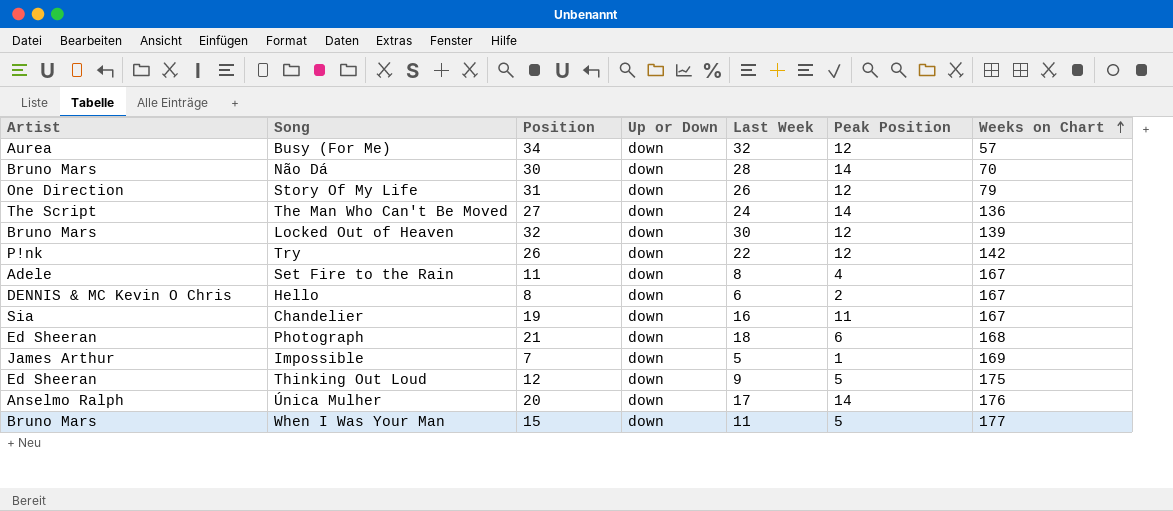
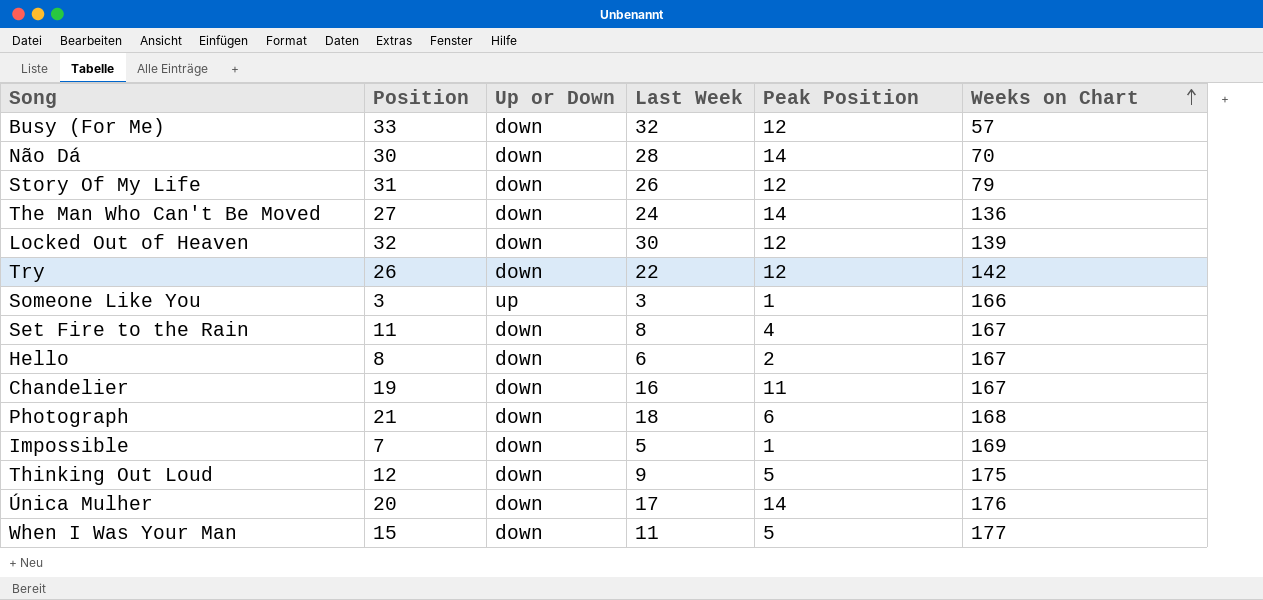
column Artist | position: 1 -> none
Busy (For Me) | Position: 34 -> 33
row Someone Like You: none -> 3 | up | 3 | 1 | 166

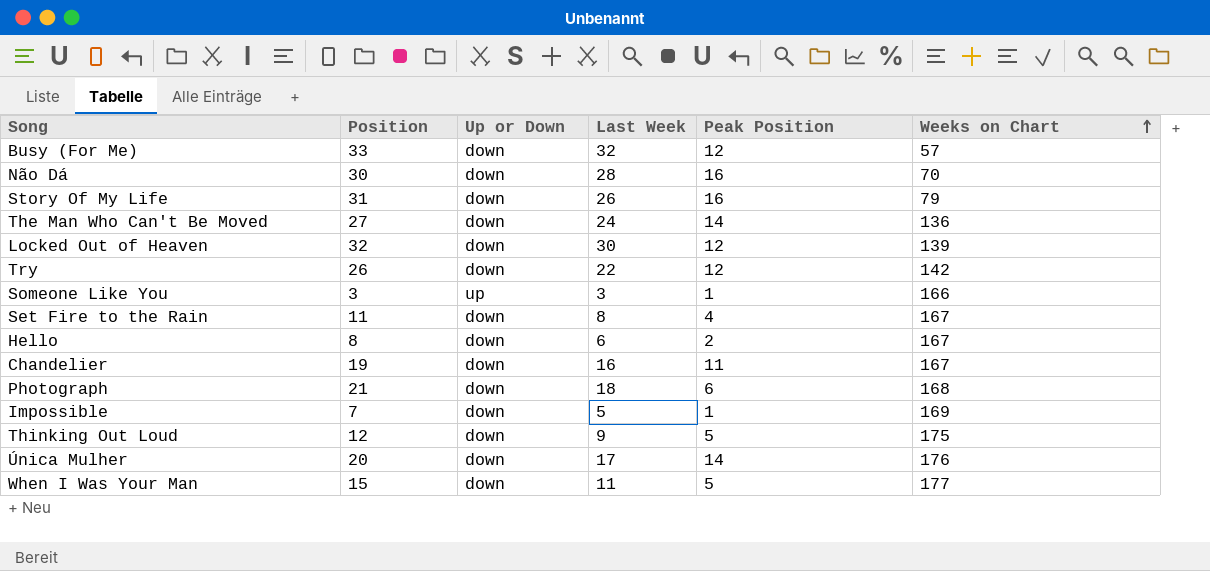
Não Dá | Peak Position: 14 -> 16
Story Of My Life | Peak Position: 12 -> 16

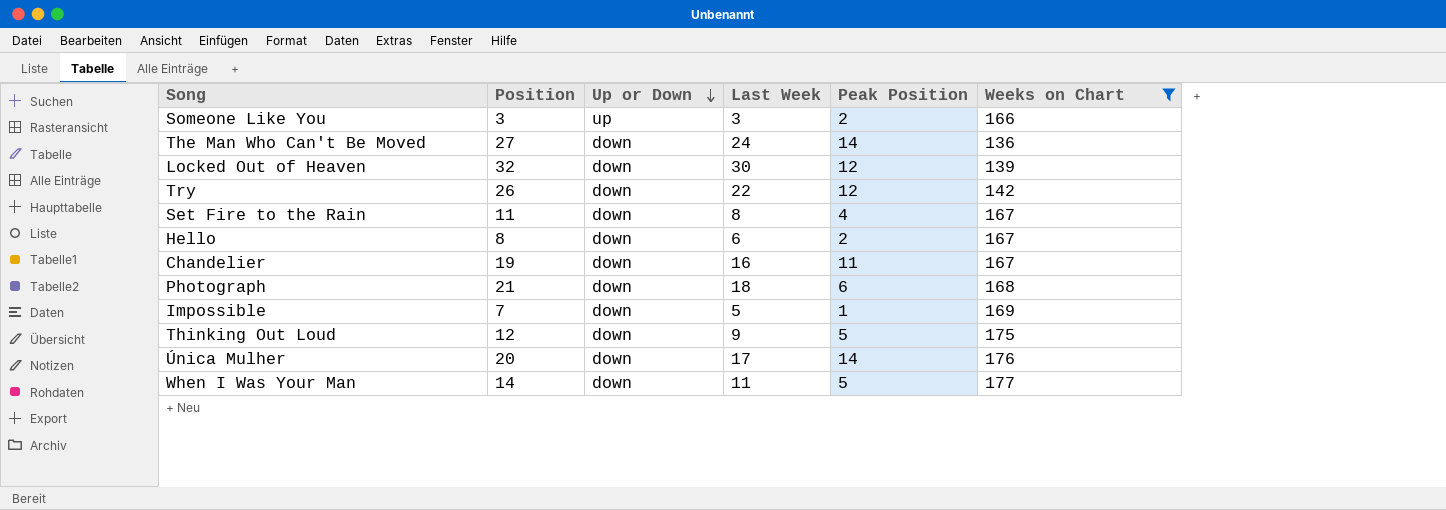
filter: none -> Weeks on Chart >= 136
row order: Weeks on Chart ascending -> Up or Down descending
Someone Like You | Peak Position: 1 -> 2
When I Was Your Man | Position: 15 -> 14

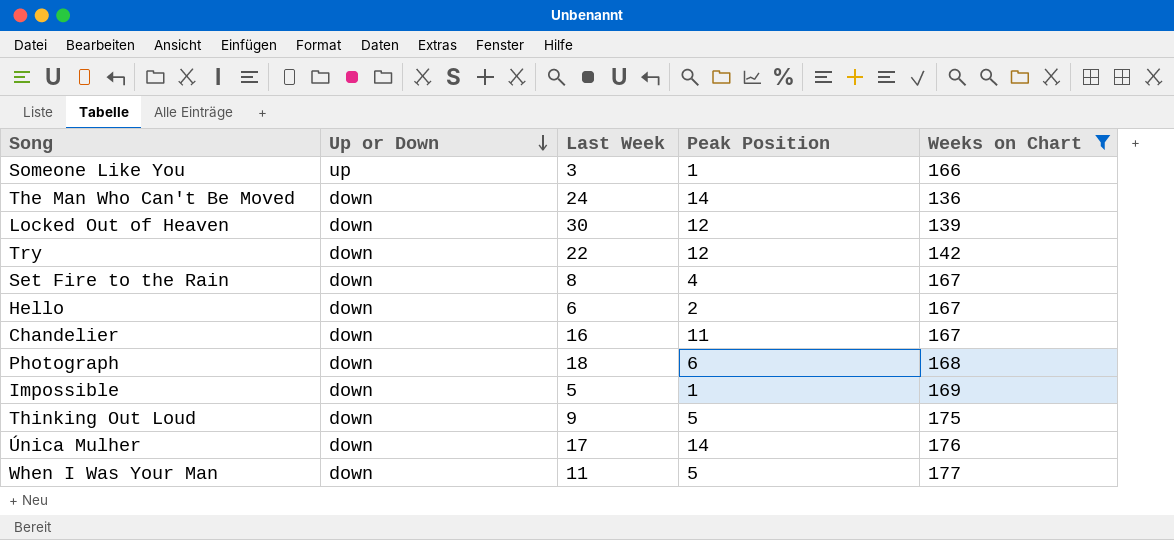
column Position | position: 2 -> none
Someone Like You | Peak Position: 2 -> 1

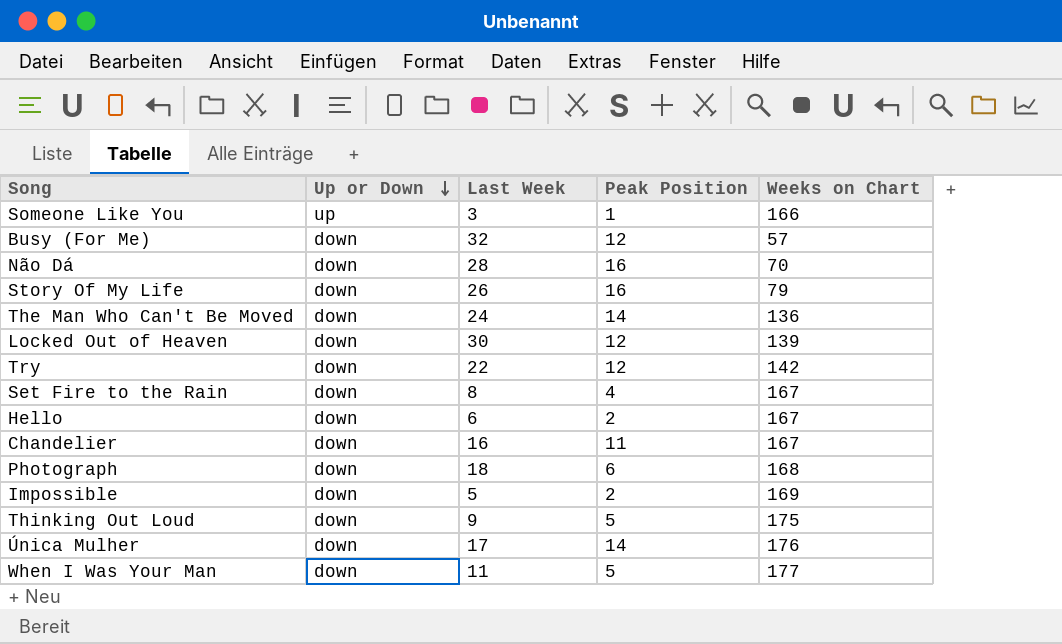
filter: Weeks on Chart >= 136 -> none
Impossible | Peak Position: 1 -> 2

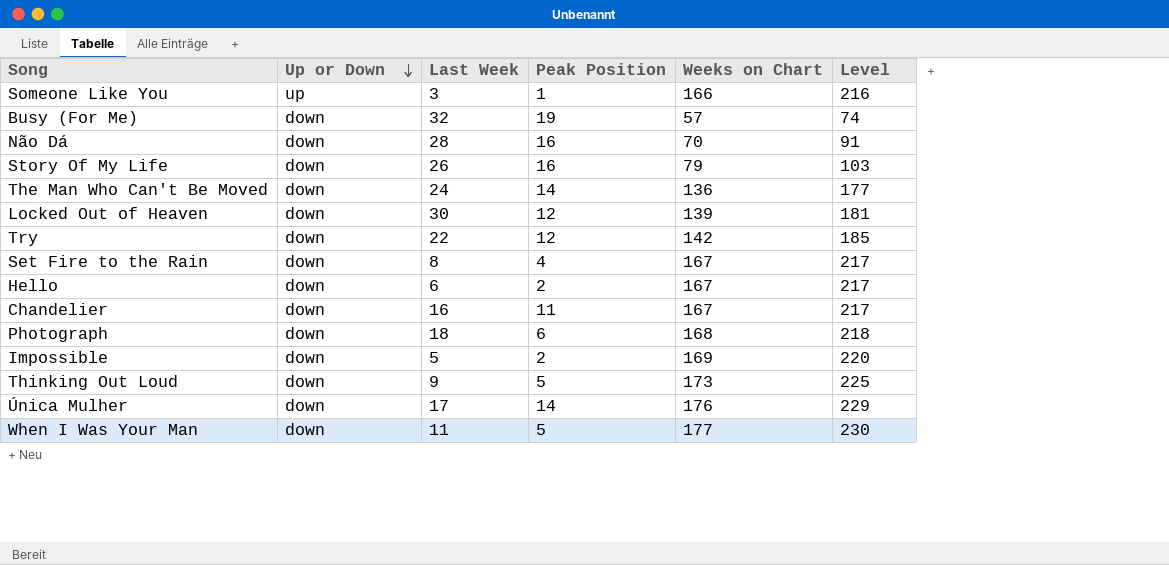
column Level | formula: none -> [Weeks on Chart] * 1.3
Busy (For Me) | Peak Position: 12 -> 19
Thinking Out Loud | Weeks on Chart: 175 -> 173

